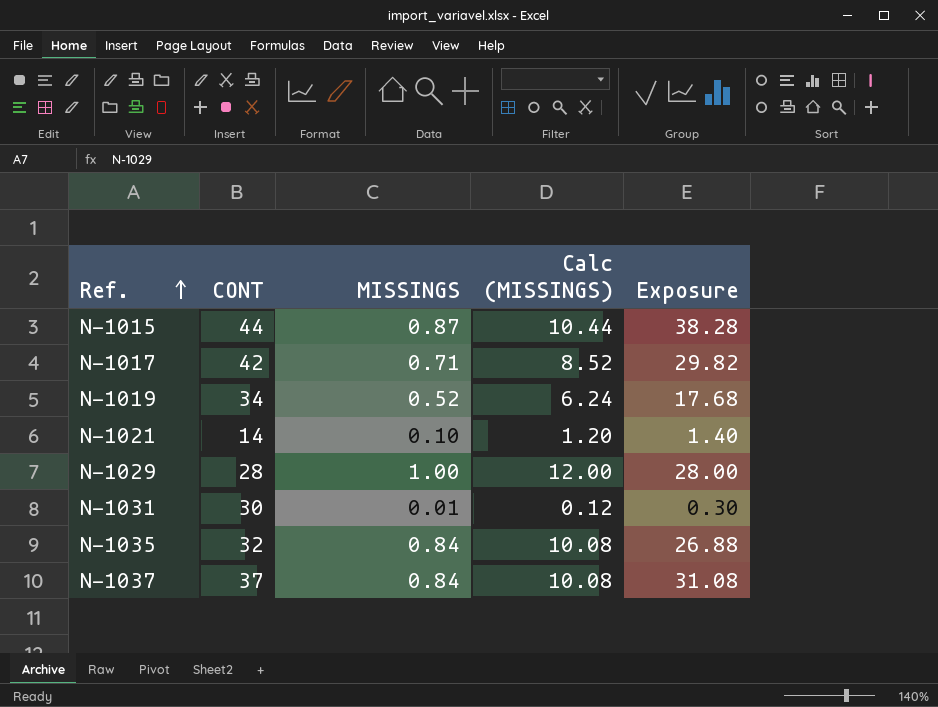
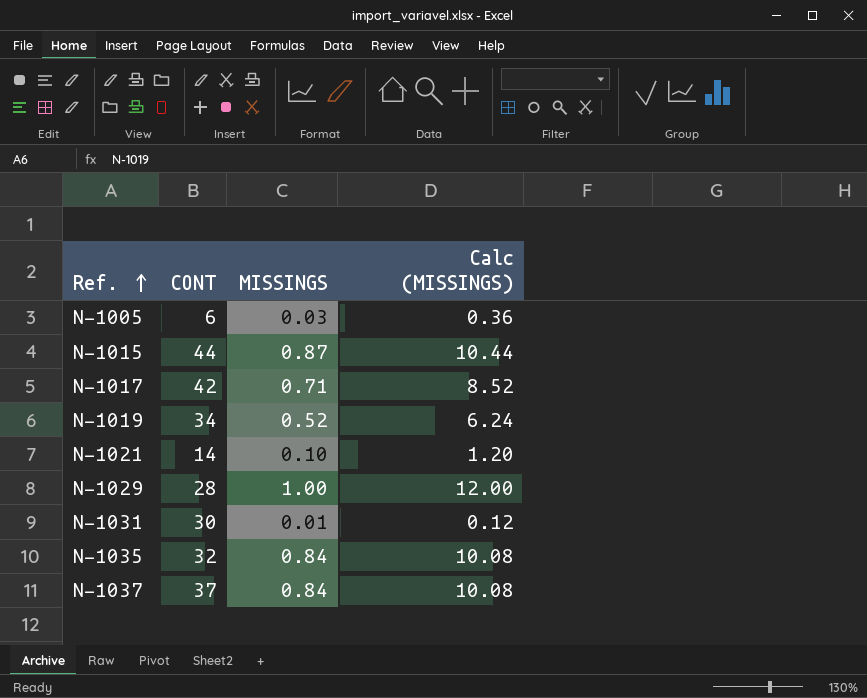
column Exposure | formula: [CONT] * [MISSINGS] -> none
row N-1005: none -> 6 | 0.03 | 0.36

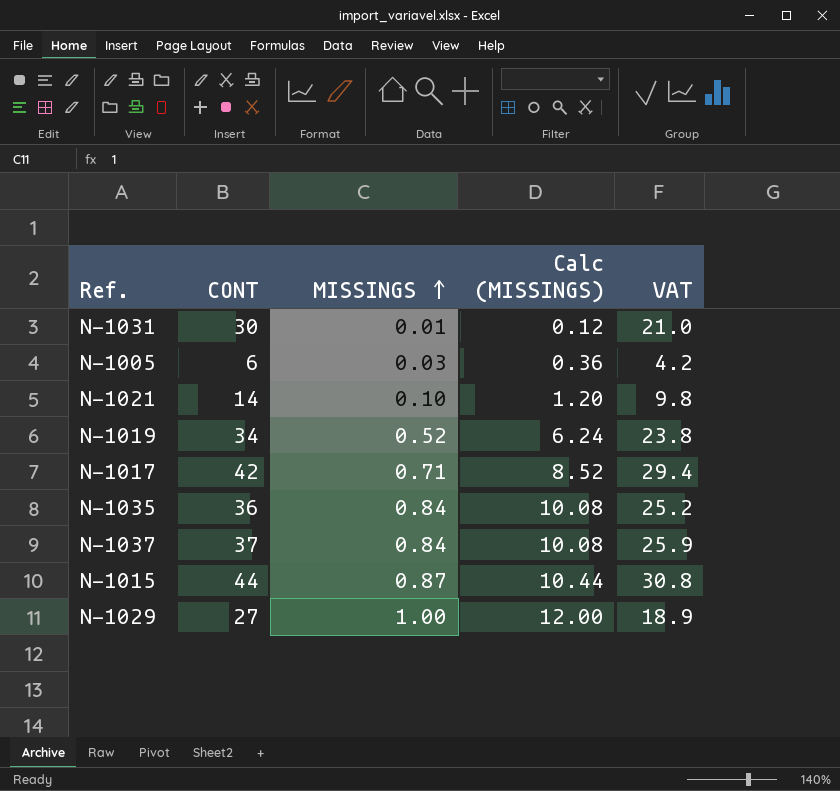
row order: Ref. ascending -> MISSINGS ascending
column VAT | formula: none -> [CONT] * 0.7
N-1035 | CONT: 32 -> 36
N-1029 | CONT: 28 -> 27

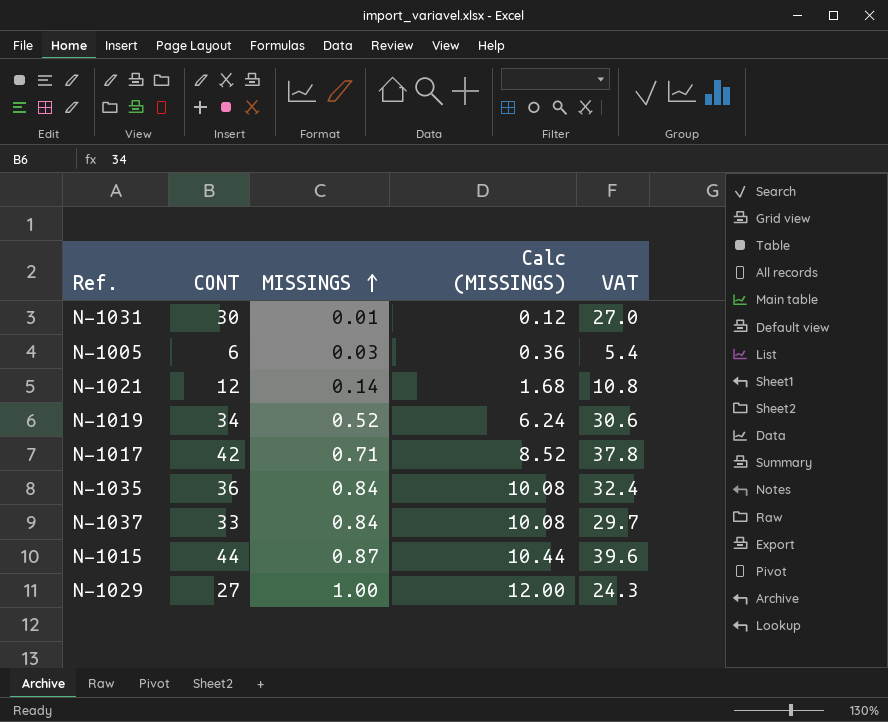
column VAT | formula: [CONT] * 0.7 -> [CONT] * 0.9
N-1021 | CONT: 14 -> 12
N-1021 | MISSINGS: 0.10 -> 0.14
N-1021 | Calc (MISSINGS): 1.20 -> 1.68
N-1037 | CONT: 37 -> 33

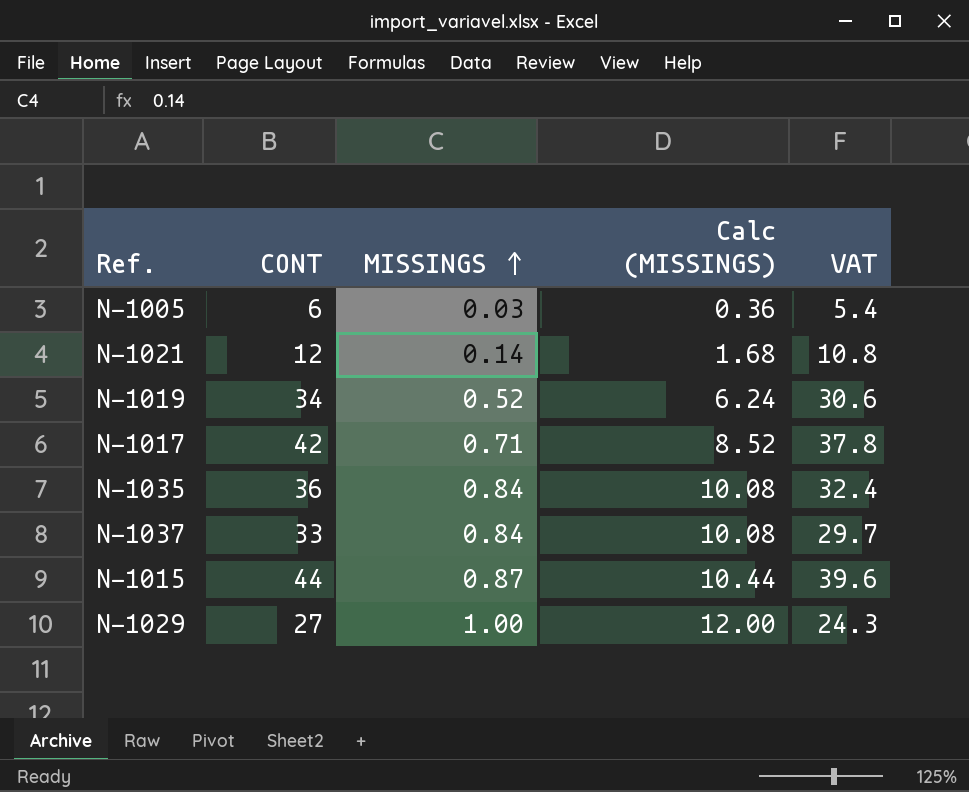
row N-1031: 30 | 0.01 | 0.12 | 27.0 -> none

